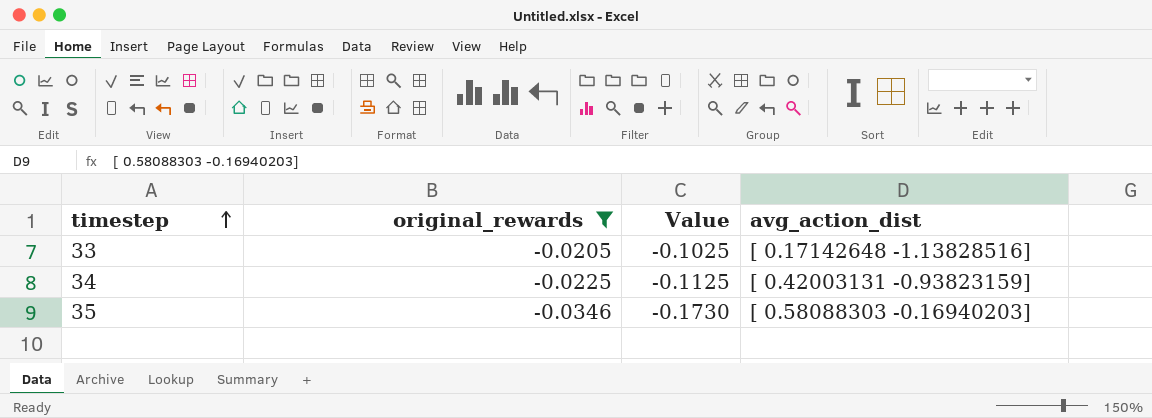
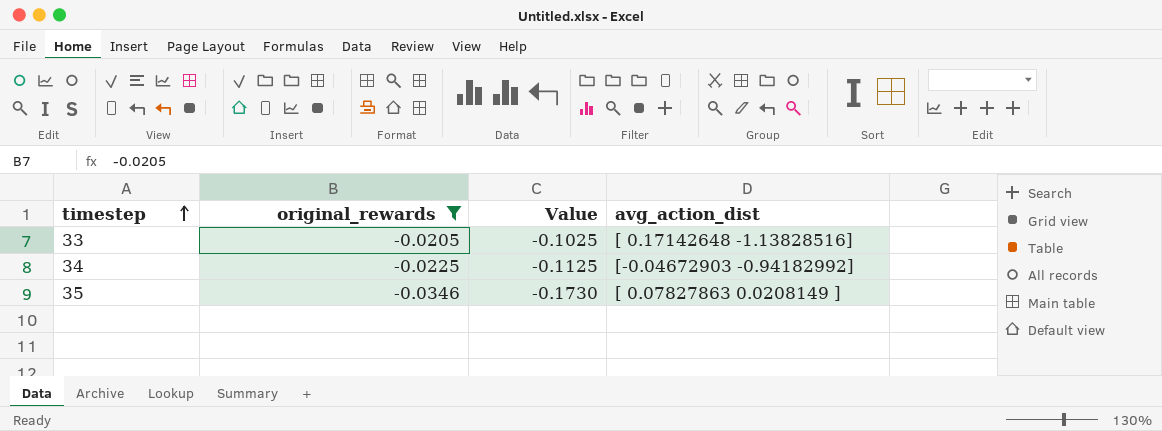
34 | avg_action_dist: [ 0.42003131 -0.93823159] -> [-0.04672903 -0.94182992]
35 | avg_action_dist: [ 0.58088303 -0.16940203] -> [ 0.07827863 0.0208149 ]

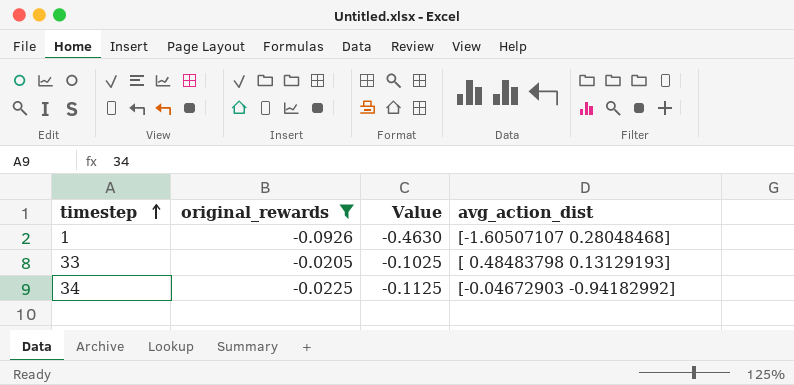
row 35: -0.0346 | -0.1730 | [ 0.07827863 0.0208149 ] -> none
row 1: none -> -0.0926 | -0.4630 | [-1.60507107 0.28048468]
33 | avg_action_dist: [ 0.17142648 -1.13828516] -> [ 0.48483798 0.13129193]

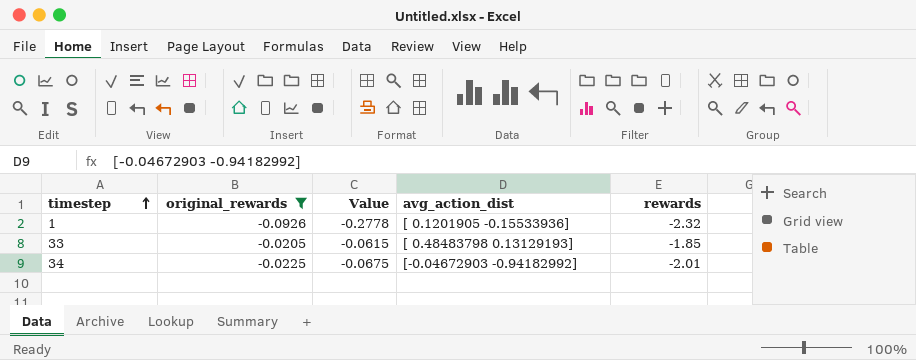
column Value | formula: [original_rewards] * 5 -> [original_rewards] * 3
column rewards | position: none -> 5
1 | avg_action_dist: [-1.60507107 0.28048468] -> [ 0.1201905 -0.15533936]

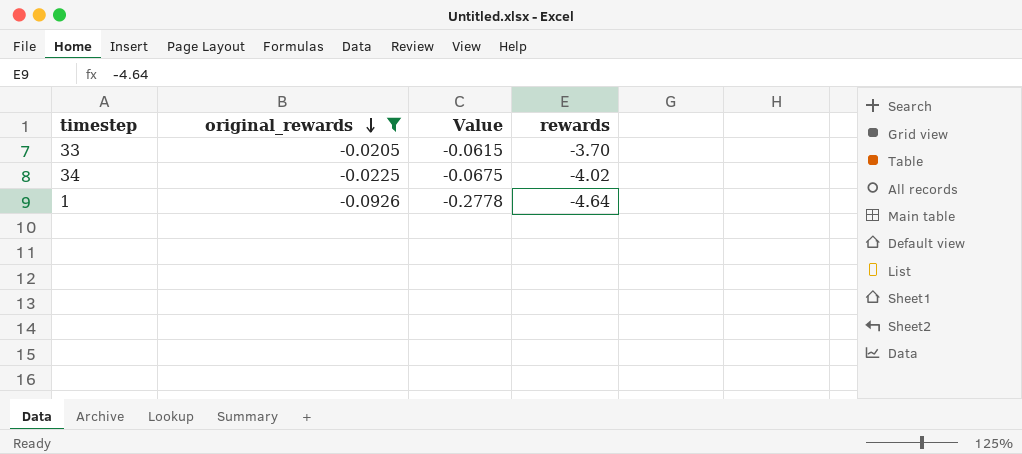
row order: timestep ascending -> original_rewards descending
column avg_action_dist | position: 4 -> none
33 | rewards: -1.85 -> -3.70
34 | rewards: -2.01 -> -4.02
1 | rewards: -2.32 -> -4.64

